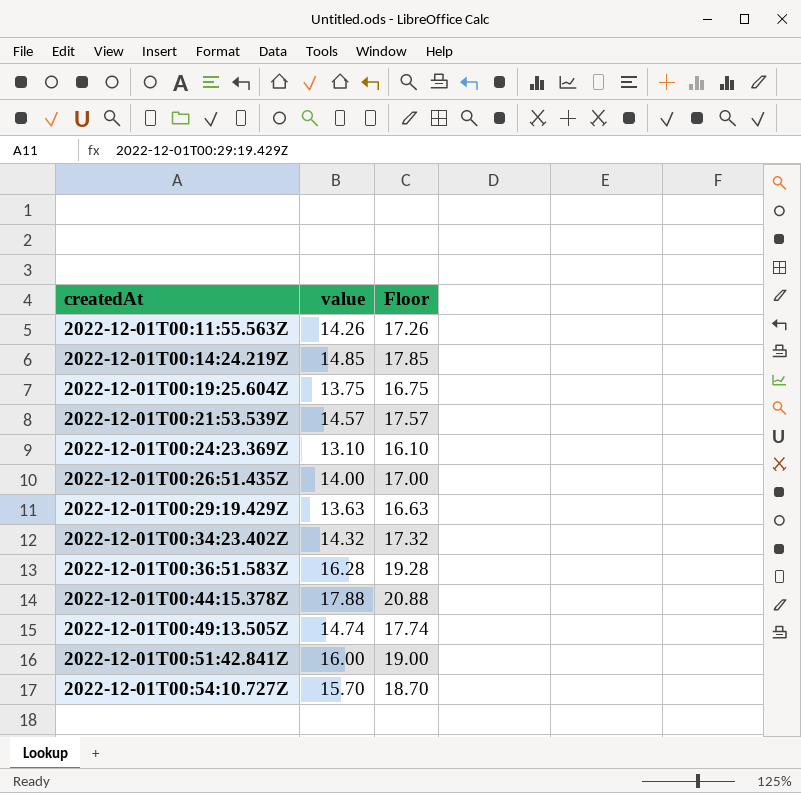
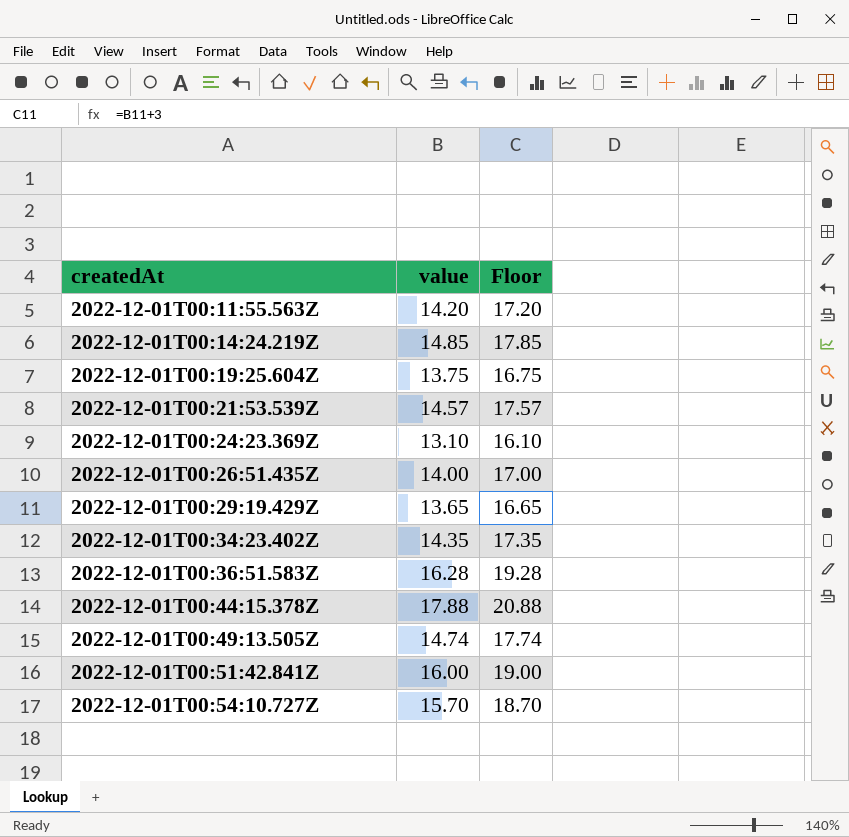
2022-12-01T00:11:55.563Z | value: 14.26 -> 14.20
2022-12-01T00:11:55.563Z | Floor: 17.26 -> 17.20
2022-12-01T00:29:19.429Z | value: 13.63 -> 13.65
2022-12-01T00:29:19.429Z | Floor: 16.63 -> 16.65
2022-12-01T00:34:23.402Z | value: 14.32 -> 14.35
2022-12-01T00:34:23.402Z | Floor: 17.32 -> 17.35

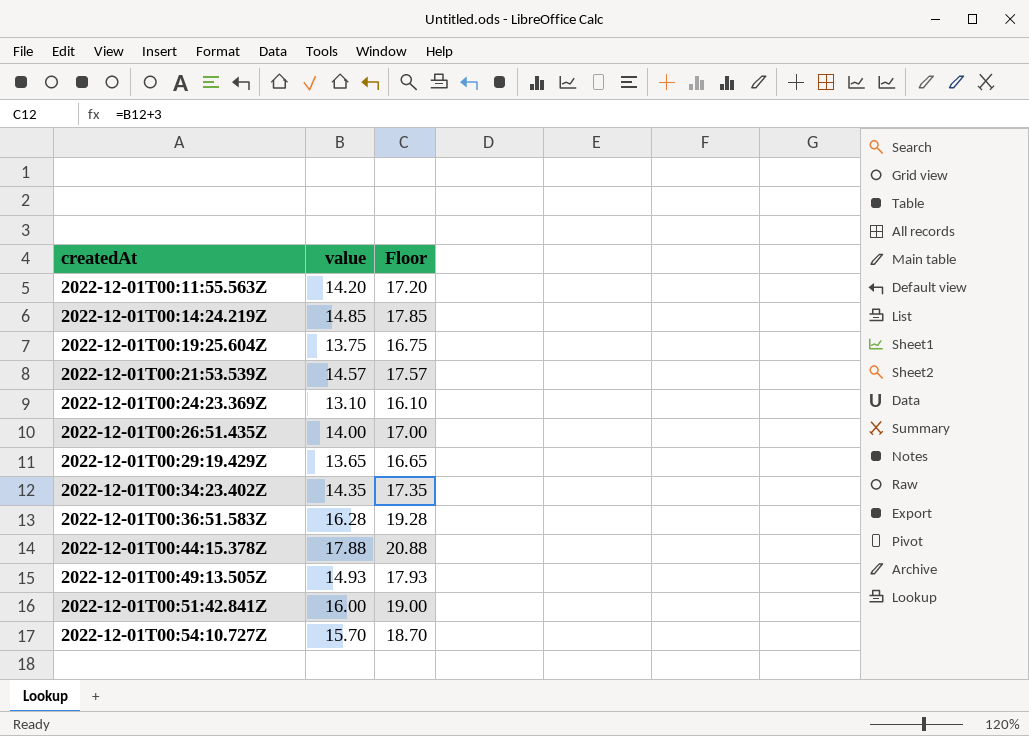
2022-12-01T00:49:13.505Z | value: 14.74 -> 14.93
2022-12-01T00:49:13.505Z | Floor: 17.74 -> 17.93

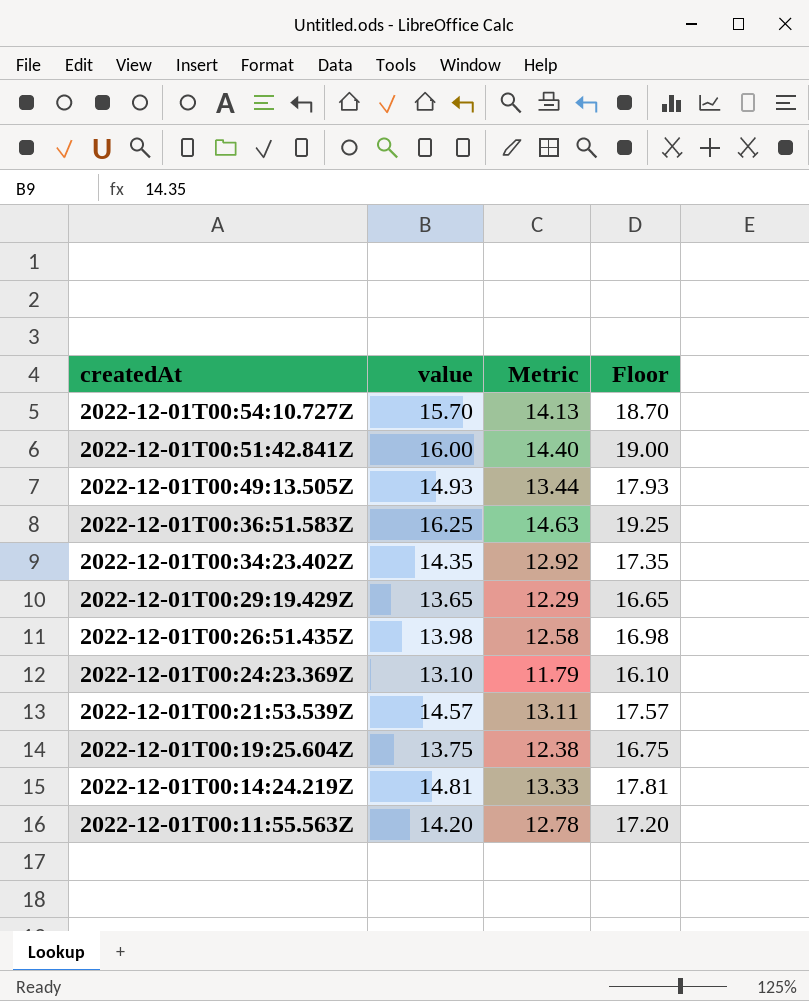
row order: createdAt ascending -> createdAt descending
column Metric | formula: none -> [value] * 0.9
row 2022-12-01T00:44:15.378Z: 17.88 | 20.88 -> none
2022-12-01T00:36:51.583Z | value: 16.28 -> 16.25
2022-12-01T00:36:51.583Z | Floor: 19.28 -> 19.25
2022-12-01T00:26:51.435Z | value: 14.00 -> 13.98
2022-12-01T00:26:51.435Z | Floor: 17.00 -> 16.98
2022-12-01T00:14:24.219Z | value: 14.85 -> 14.81
2022-12-01T00:14:24.219Z | Floor: 17.85 -> 17.81

